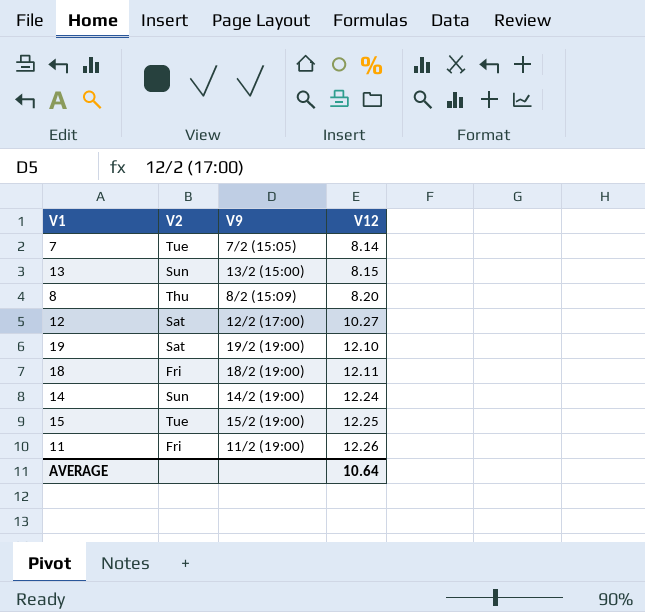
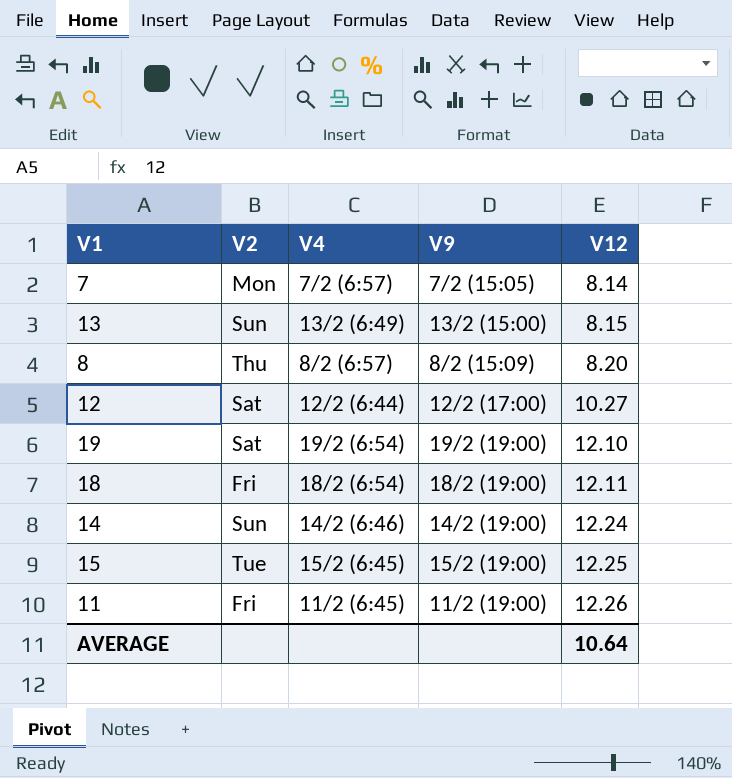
column V4 | position: none -> 3
7 | V2: Tue -> Mon

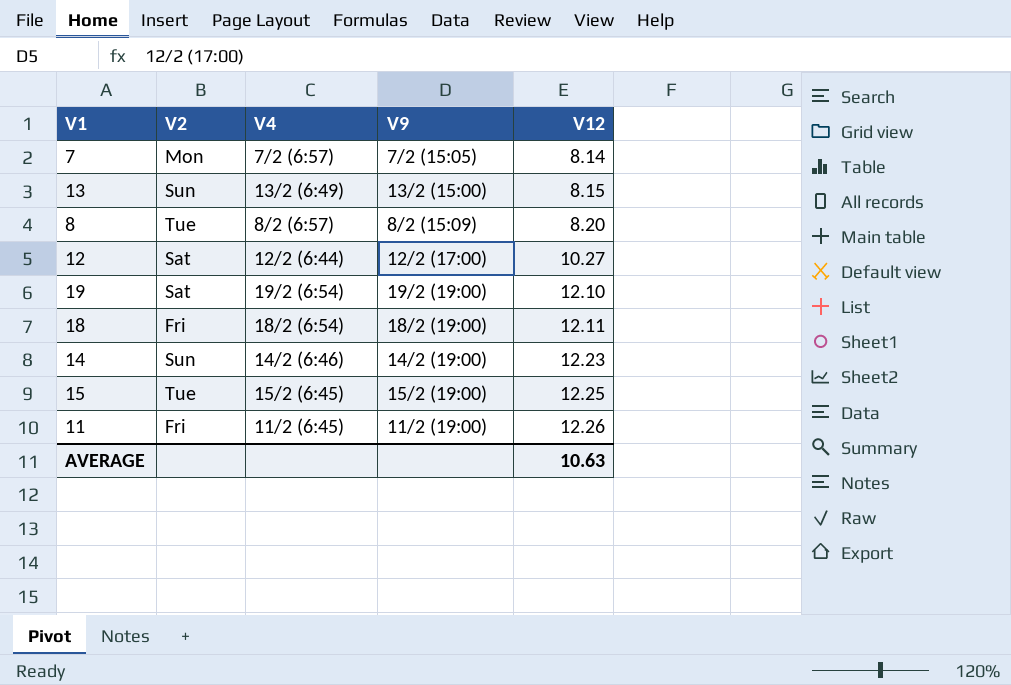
8 | V2: Thu -> Tue
14 | V12: 12.24 -> 12.23
AVERAGE | V12: 10.64 -> 10.63

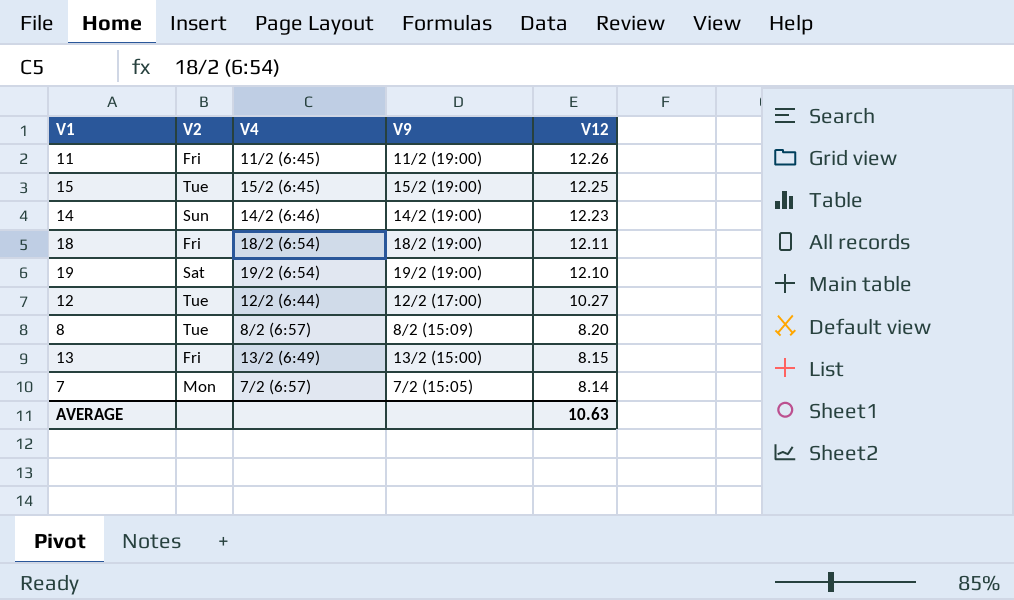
row order: V12 ascending -> V12 descending
12 | V2: Sat -> Tue
13 | V2: Sun -> Fri

